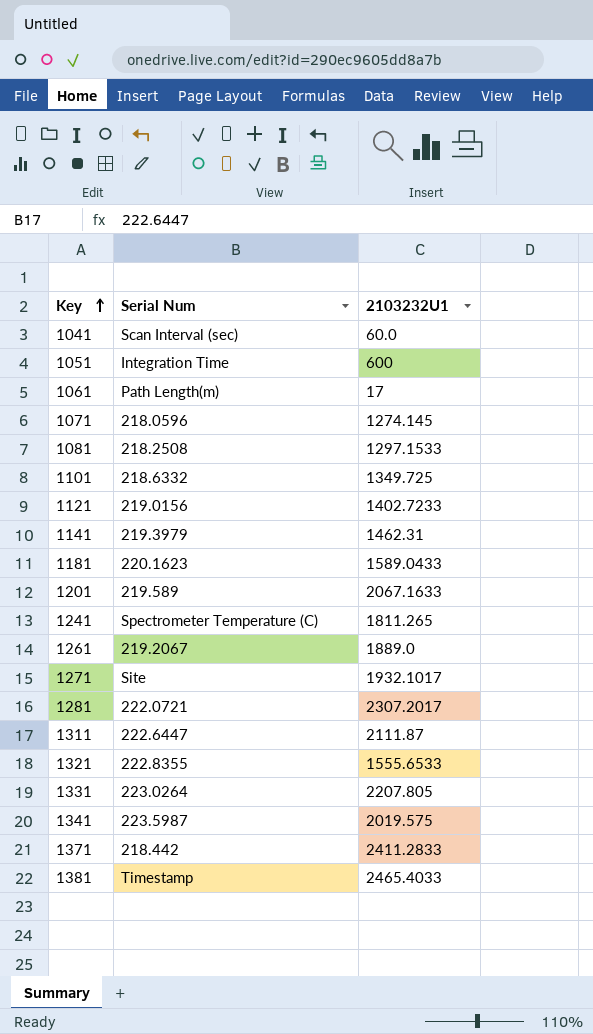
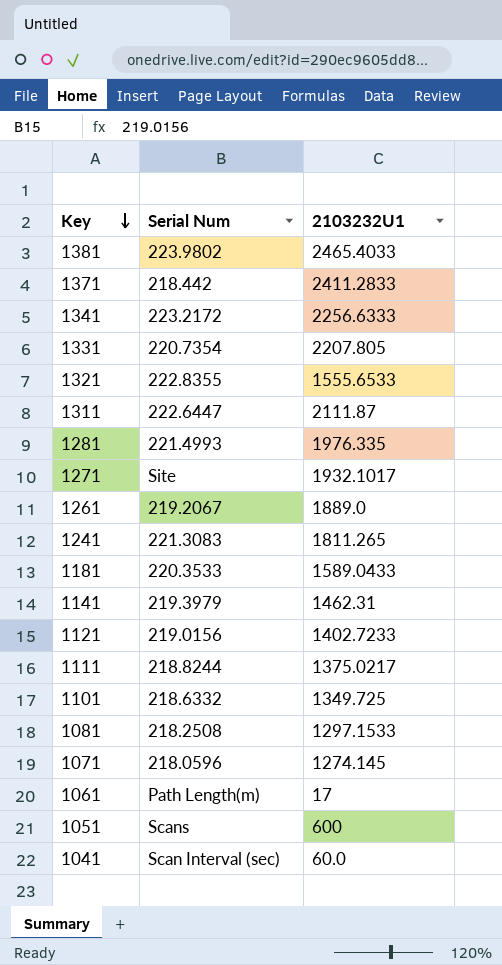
row order: Key ascending -> Key descending
row 1201: 219.589 | 2067.1633 -> none
1381 | Serial Num: Timestamp -> 223.9802
1341 | Serial Num: 223.5987 -> 223.2172
1341 | 2103232U1: 2019.575 -> 2256.6333
1331 | Serial Num: 223.0264 -> 220.7354
1281 | Serial Num: 222.0721 -> 221.4993
1281 | 2103232U1: 2307.2017 -> 1976.335
1241 | Serial Num: Spectrometer Temperature (C) -> 221.3083
1181 | Serial Num: 220.1623 -> 220.3533
row 1111: none -> 218.8244 | 1375.0217
1051 | Serial Num: Integration Time -> Scans

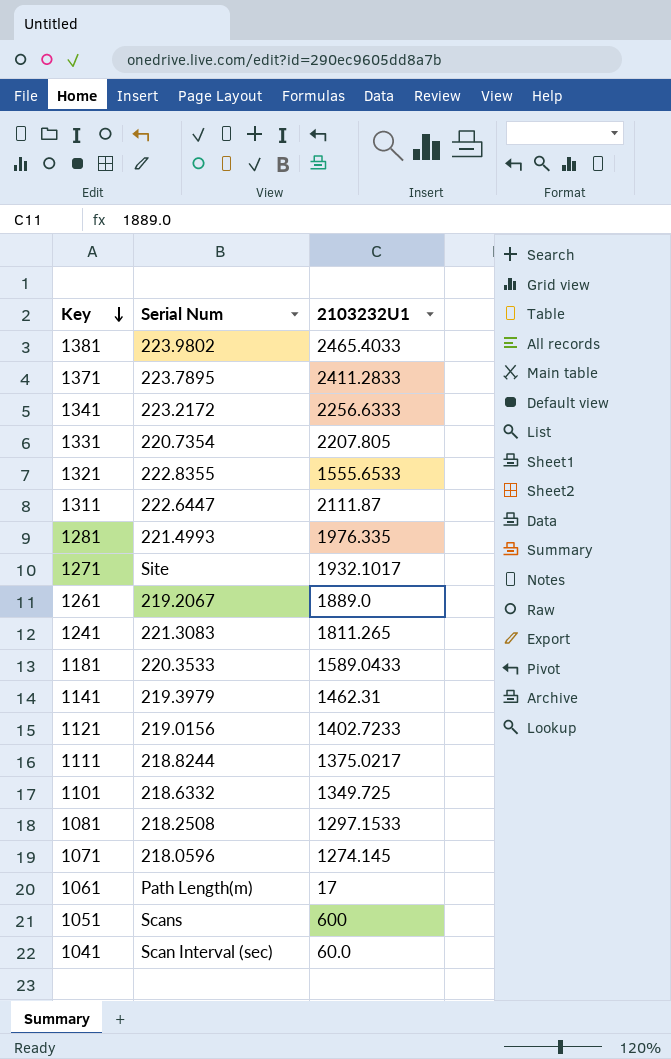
1371 | Serial Num: 218.442 -> 223.7895

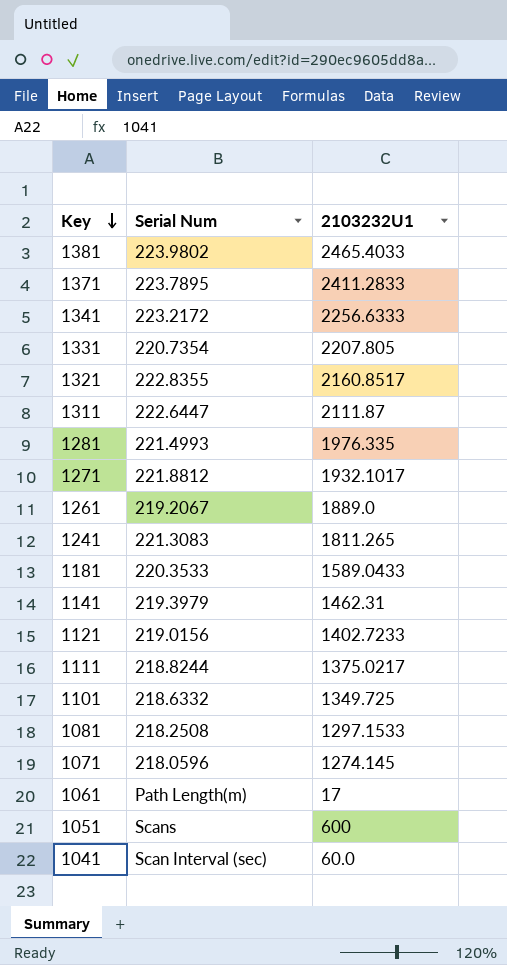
1321 | 2103232U1: 1555.6533 -> 2160.8517
1271 | Serial Num: Site -> 221.8812

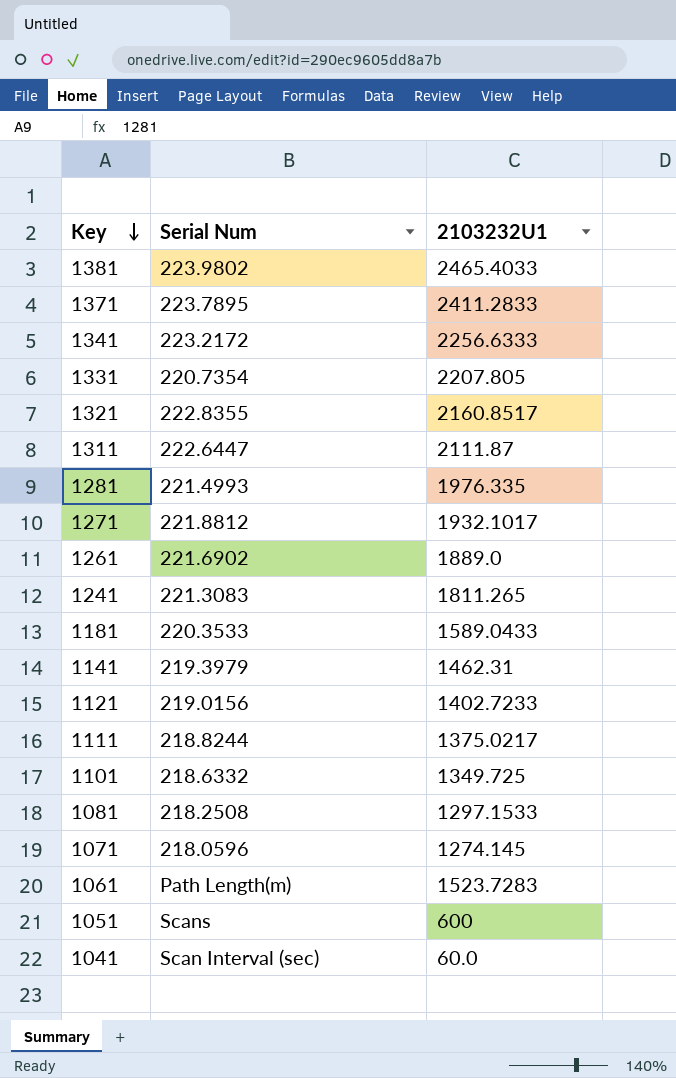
1261 | Serial Num: 219.2067 -> 221.6902
1061 | 2103232U1: 17 -> 1523.7283

